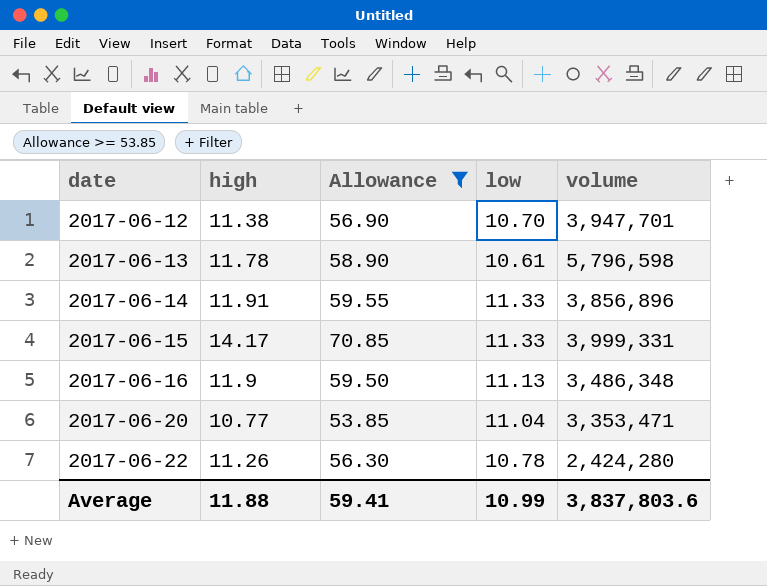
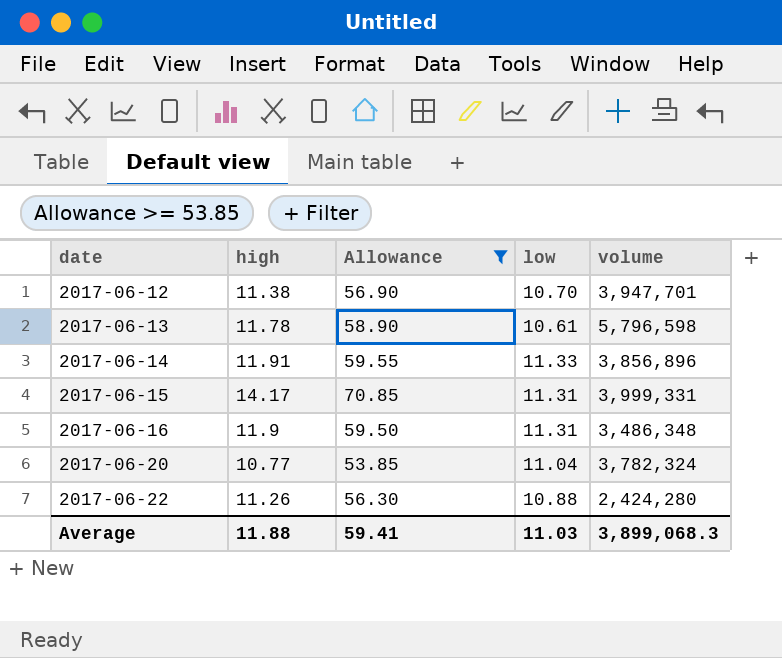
2017-06-15 | low: 11.33 -> 11.31
2017-06-16 | low: 11.13 -> 11.31
2017-06-20 | volume: 3,353,471 -> 3,782,324
2017-06-22 | low: 10.78 -> 10.88
Average | low: 10.99 -> 11.03
Average | volume: 3,837,803.6 -> 3,899,068.3

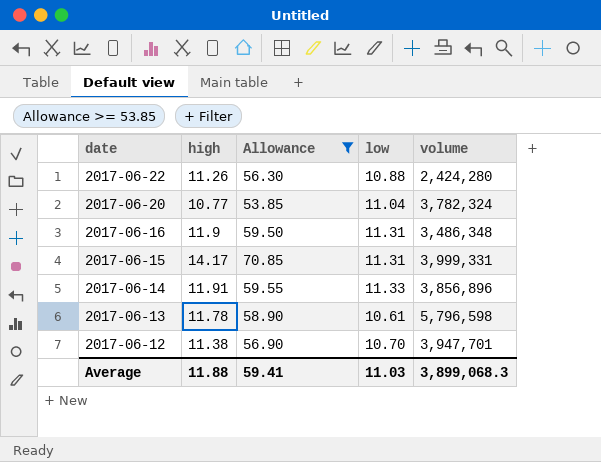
row order: date ascending -> date descending

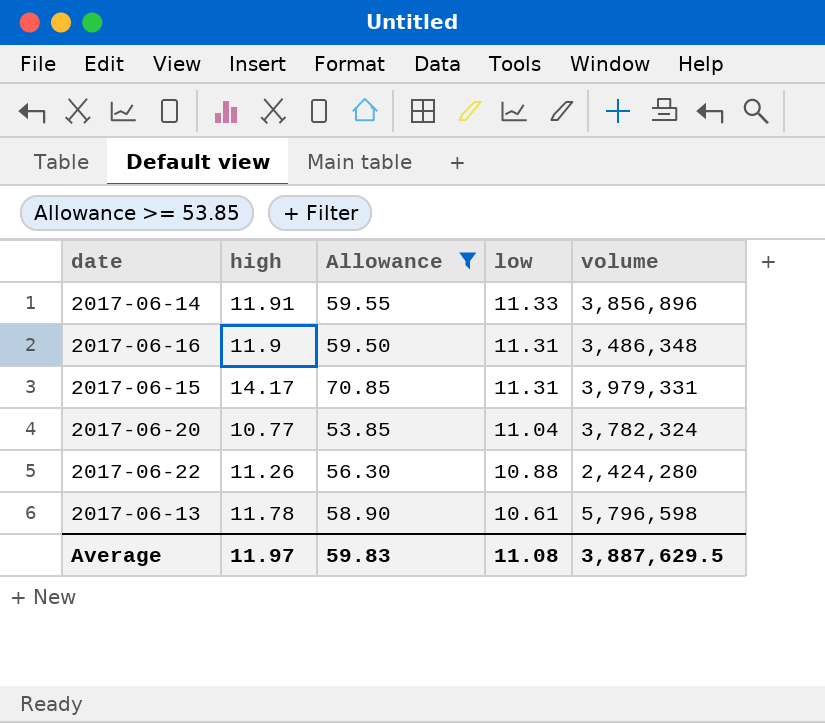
row order: date descending -> low descending
row 2017-06-12: 11.38 | 56.90 | 10.70 | 3,947,701 -> none
2017-06-15 | volume: 3,999,331 -> 3,979,331
Average | high: 11.88 -> 11.97
Average | Allowance: 59.41 -> 59.83
Average | low: 11.03 -> 11.08
Average | volume: 3,899,068.3 -> 3,887,629.5

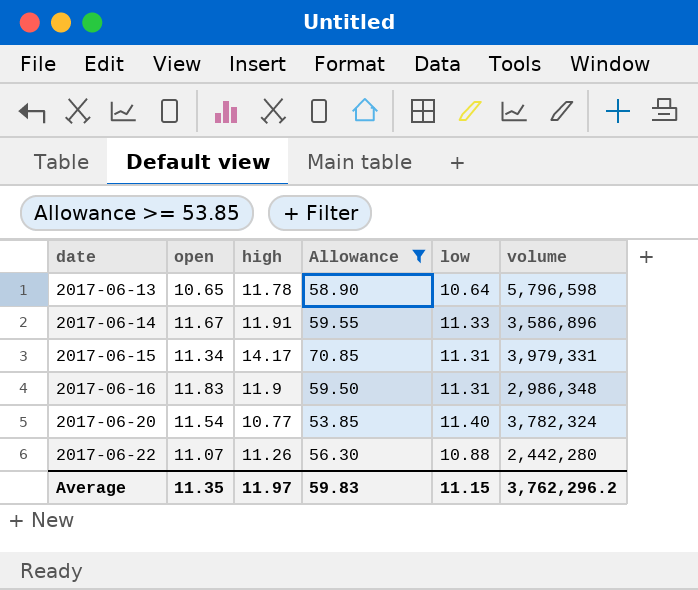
row order: low descending -> date ascending
column open | position: none -> 2
2017-06-13 | low: 10.61 -> 10.64
2017-06-14 | volume: 3,856,896 -> 3,586,896
2017-06-16 | volume: 3,486,348 -> 2,986,348
2017-06-20 | low: 11.04 -> 11.40
2017-06-22 | volume: 2,424,280 -> 2,442,280
Average | low: 11.08 -> 11.15
Average | volume: 3,887,629.5 -> 3,762,296.2

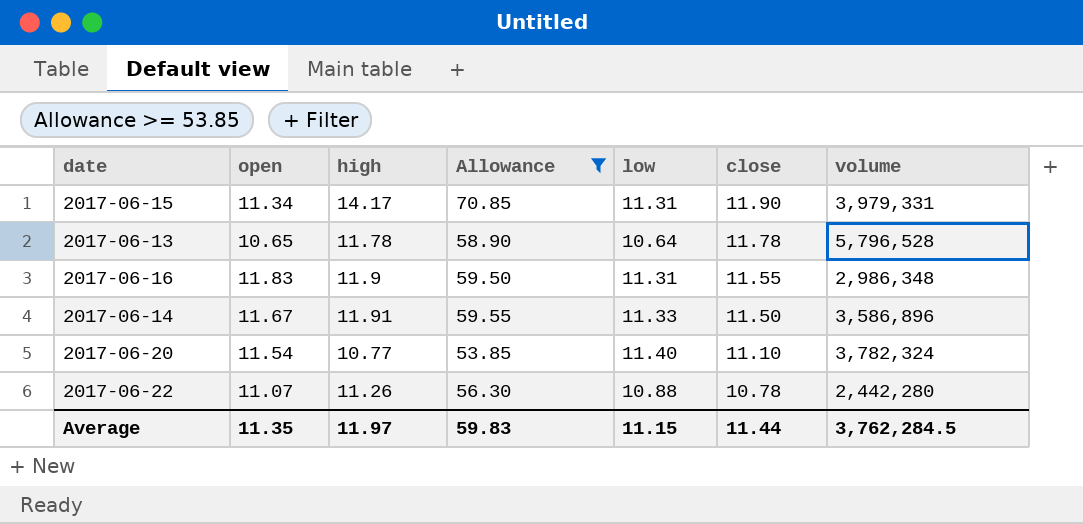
row order: date ascending -> close descending
column close | position: none -> 6
2017-06-13 | volume: 5,796,598 -> 5,796,528
Average | volume: 3,762,296.2 -> 3,762,284.5

